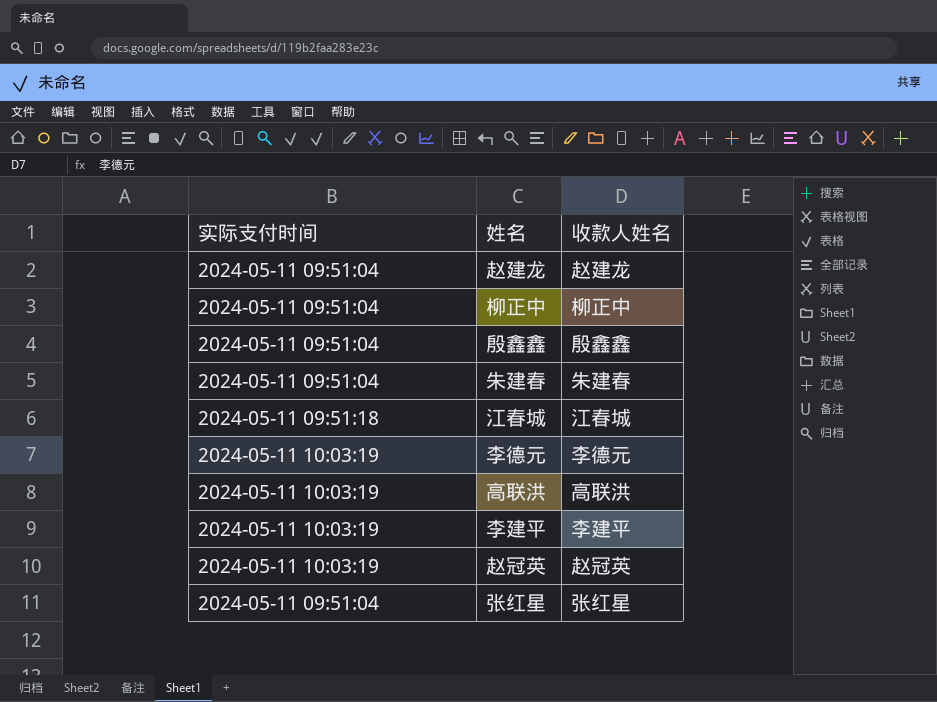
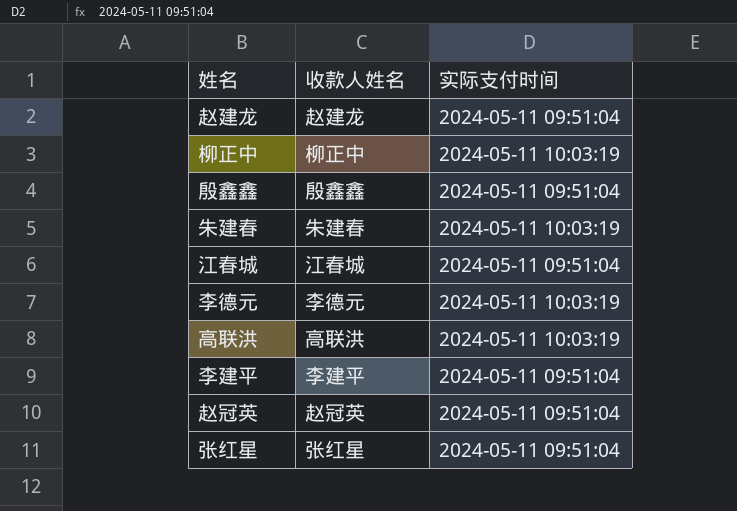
column 实际支付时间 | position: 1 -> 3
柳正中 | 实际支付时间: 2024-05-11 09:51:04 -> 2024-05-11 10:03:19
朱建春 | 实际支付时间: 2024-05-11 09:51:04 -> 2024-05-11 10:03:19
江春城 | 实际支付时间: 2024-05-11 09:51:18 -> 2024-05-11 09:51:04
李建平 | 实际支付时间: 2024-05-11 10:03:19 -> 2024-05-11 09:51:04
赵冠英 | 实际支付时间: 2024-05-11 10:03:19 -> 2024-05-11 09:51:04

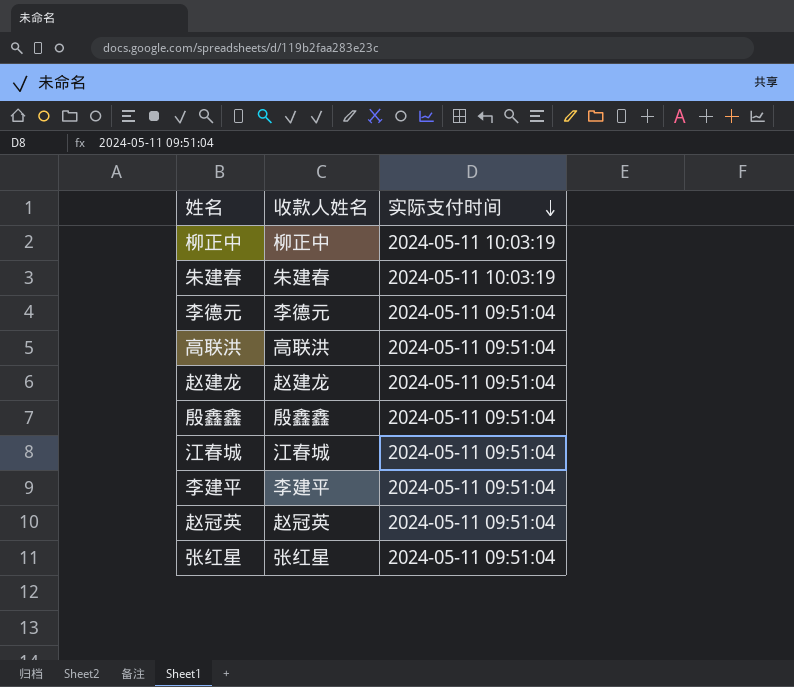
row order: none -> 实际支付时间 descending
李德元 | 实际支付时间: 2024-05-11 10:03:19 -> 2024-05-11 09:51:04
高联洪 | 实际支付时间: 2024-05-11 10:03:19 -> 2024-05-11 09:51:04

